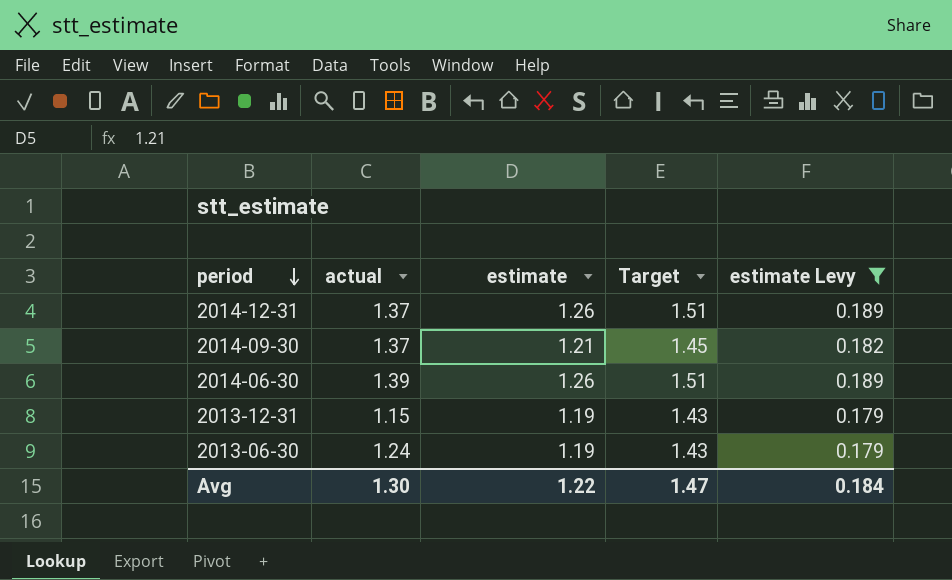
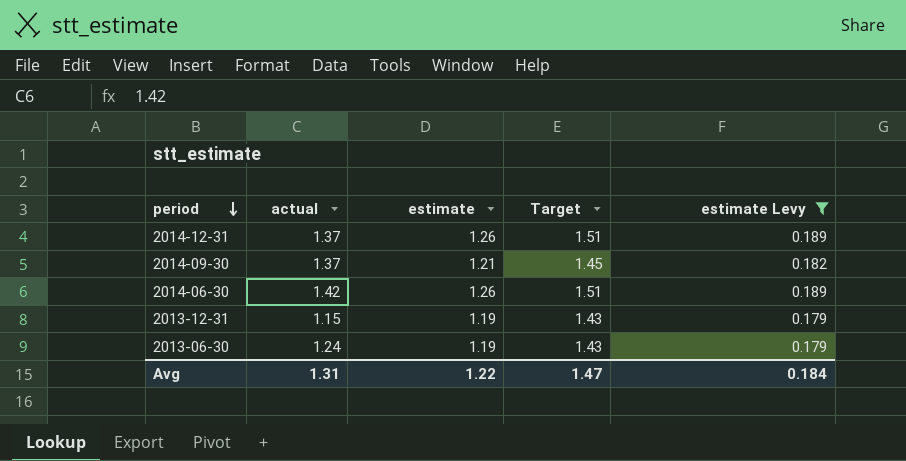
2014-06-30 | actual: 1.39 -> 1.42
Avg | actual: 1.30 -> 1.31

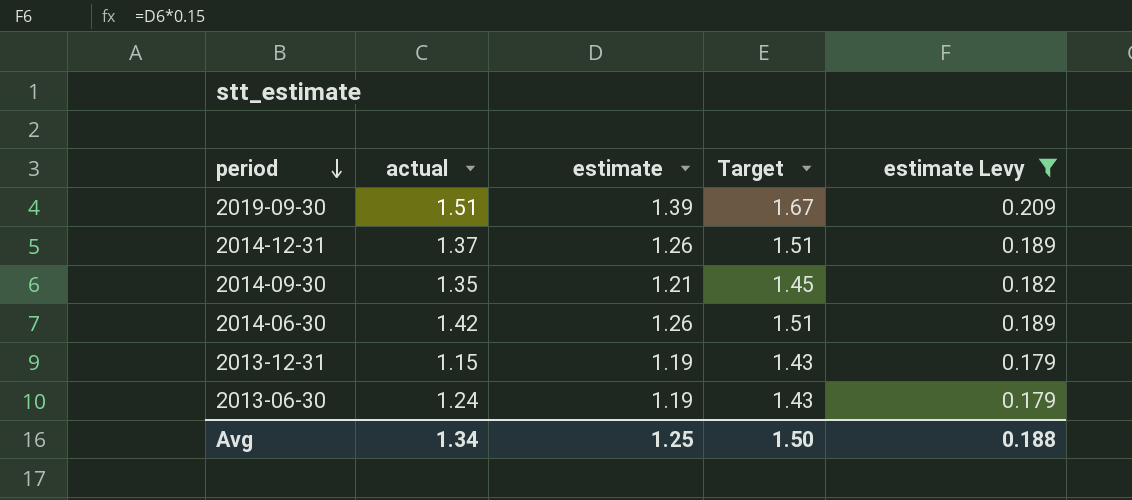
row 2019-09-30: none -> 1.51 | 1.39 | 1.67 | 0.209
2014-09-30 | actual: 1.37 -> 1.35
Avg | actual: 1.31 -> 1.34
Avg | estimate: 1.22 -> 1.25
Avg | Target: 1.47 -> 1.50
Avg | estimate Levy: 0.184 -> 0.188

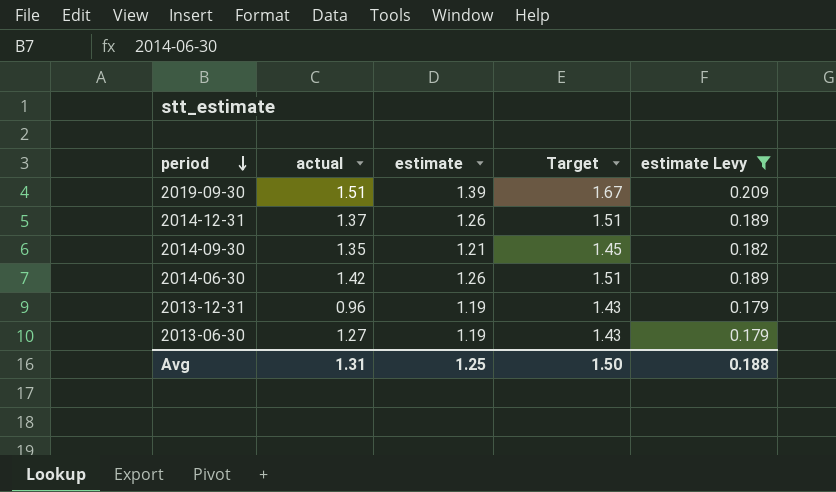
2013-12-31 | actual: 1.15 -> 0.96
2013-06-30 | actual: 1.24 -> 1.27
Avg | actual: 1.34 -> 1.31

